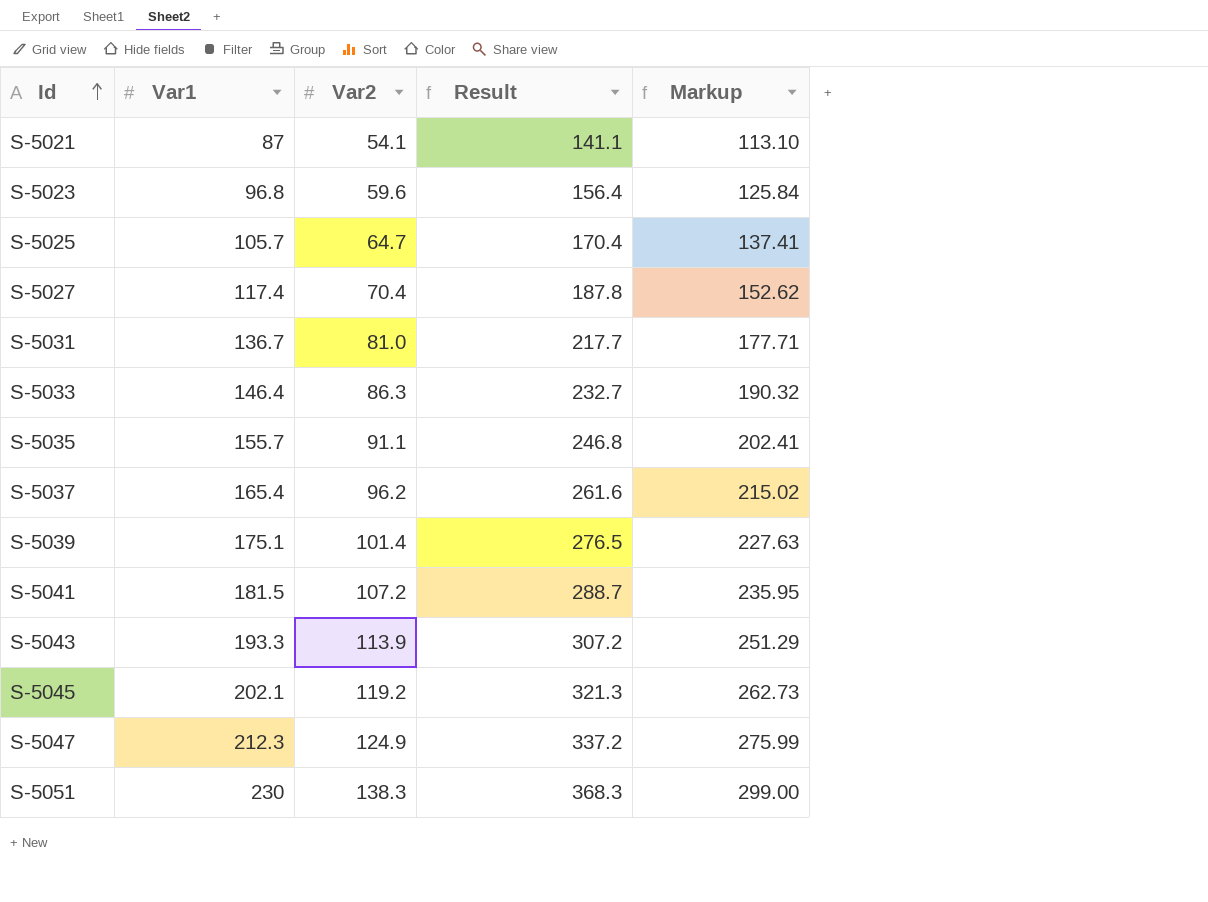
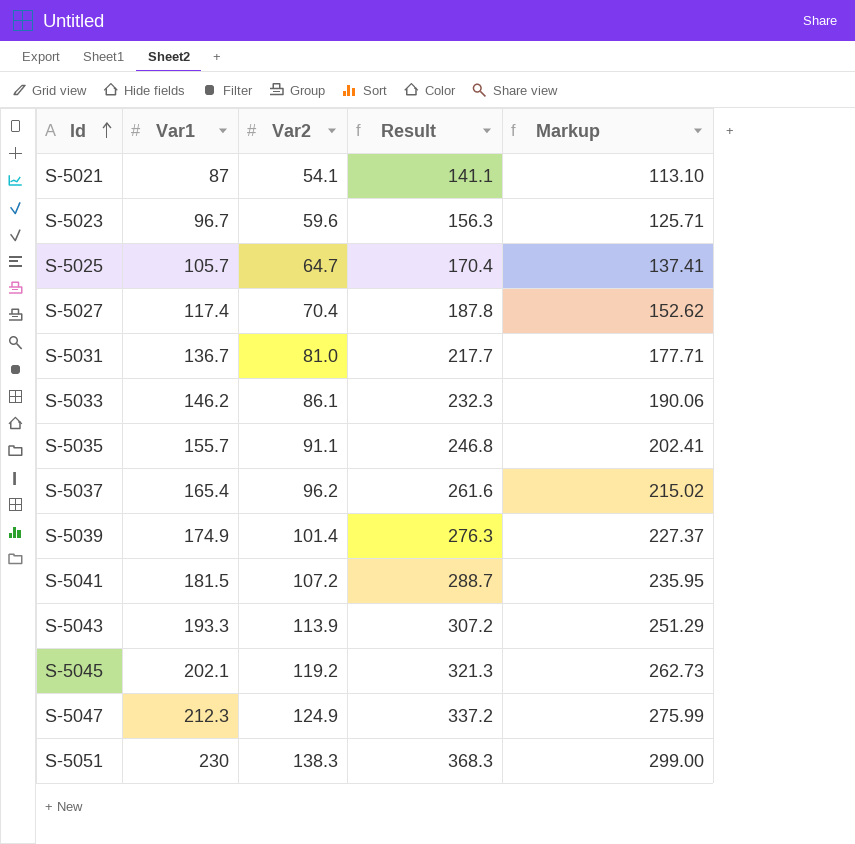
S-5023 | Var1: 96.8 -> 96.7
S-5023 | Result: 156.4 -> 156.3
S-5023 | Markup: 125.84 -> 125.71
S-5033 | Var1: 146.4 -> 146.2
S-5033 | Var2: 86.3 -> 86.1
S-5033 | Result: 232.7 -> 232.3
S-5033 | Markup: 190.32 -> 190.06
S-5039 | Var1: 175.1 -> 174.9
S-5039 | Result: 276.5 -> 276.3
S-5039 | Markup: 227.63 -> 227.37

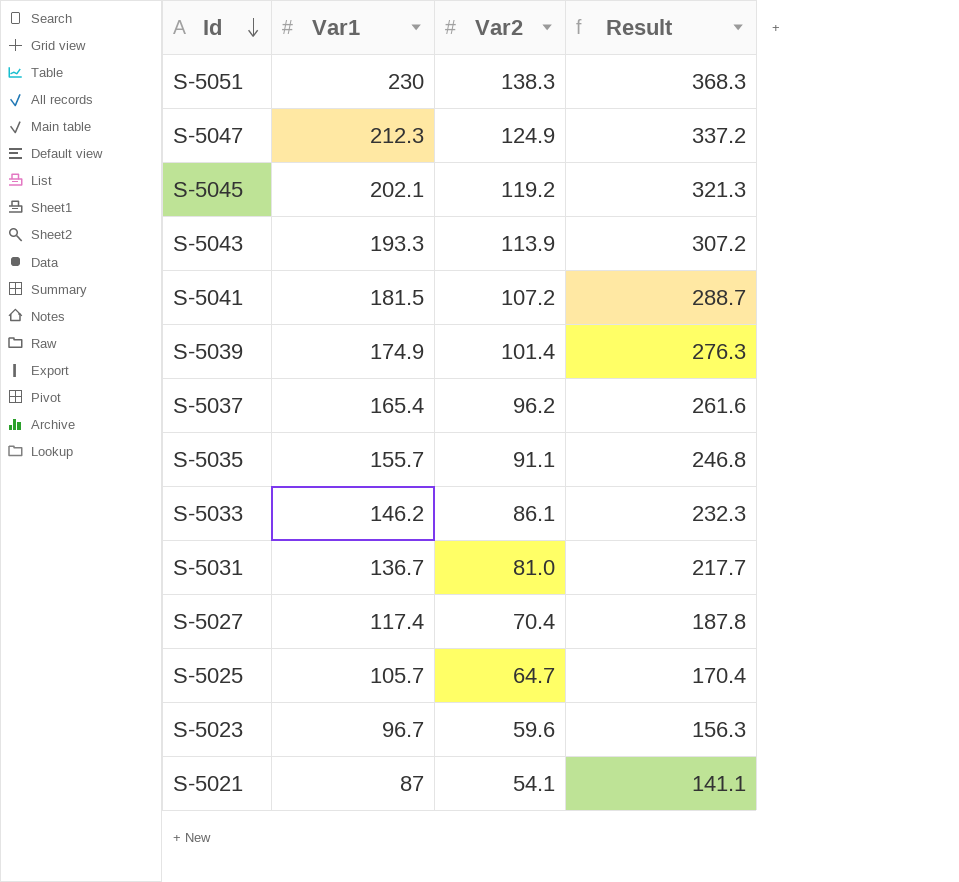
row order: Id ascending -> Id descending
column Markup | formula: [Var1] * 1.3 -> none

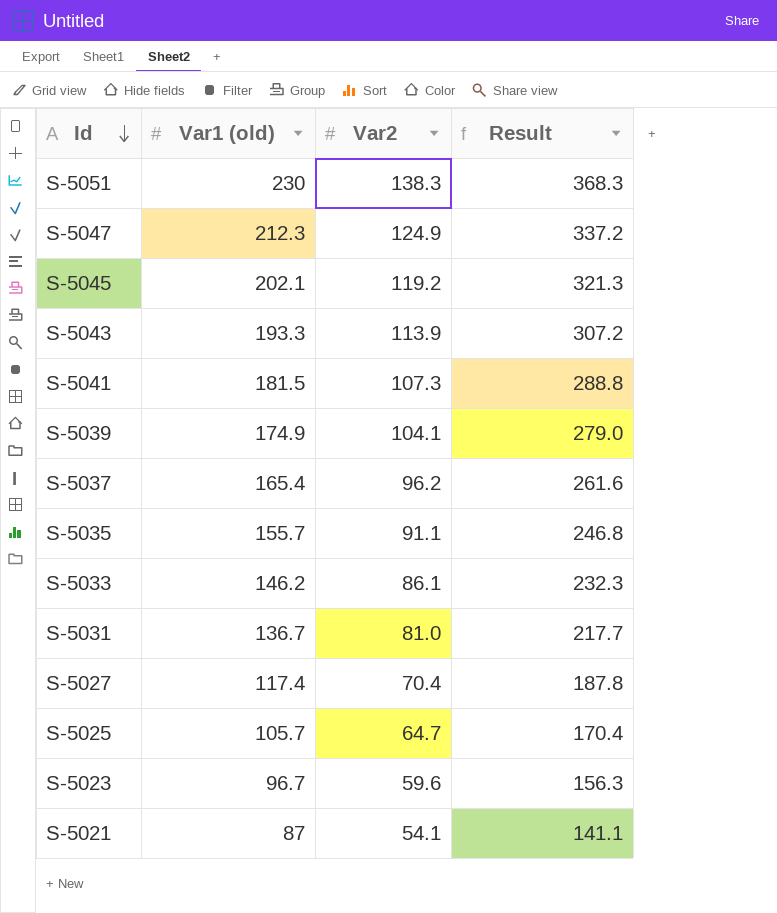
column name: Var1 -> Var1 (old)
S-5041 | Var2: 107.2 -> 107.3
S-5041 | Result: 288.7 -> 288.8
S-5039 | Var2: 101.4 -> 104.1
S-5039 | Result: 276.3 -> 279.0

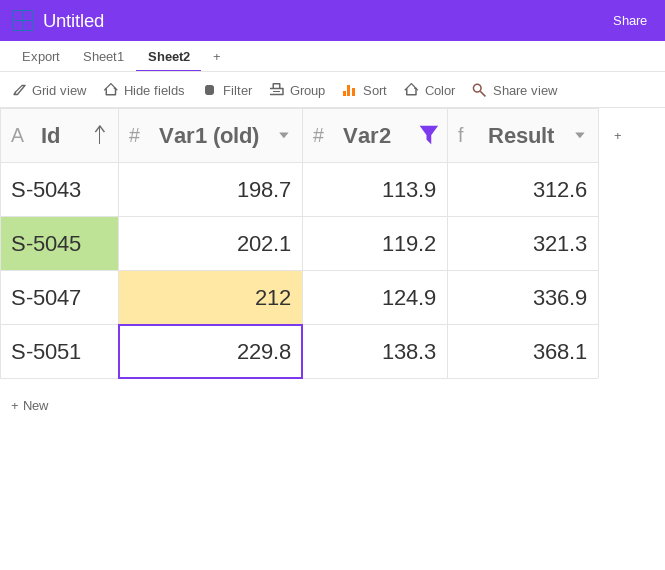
filter: none -> Var2 >= 113.9
row order: Id descending -> Id ascending
S-5043 | Var1 (old): 193.3 -> 198.7
S-5043 | Result: 307.2 -> 312.6
S-5047 | Var1 (old): 212.3 -> 212
S-5047 | Result: 337.2 -> 336.9
S-5051 | Var1 (old): 230 -> 229.8
S-5051 | Result: 368.3 -> 368.1

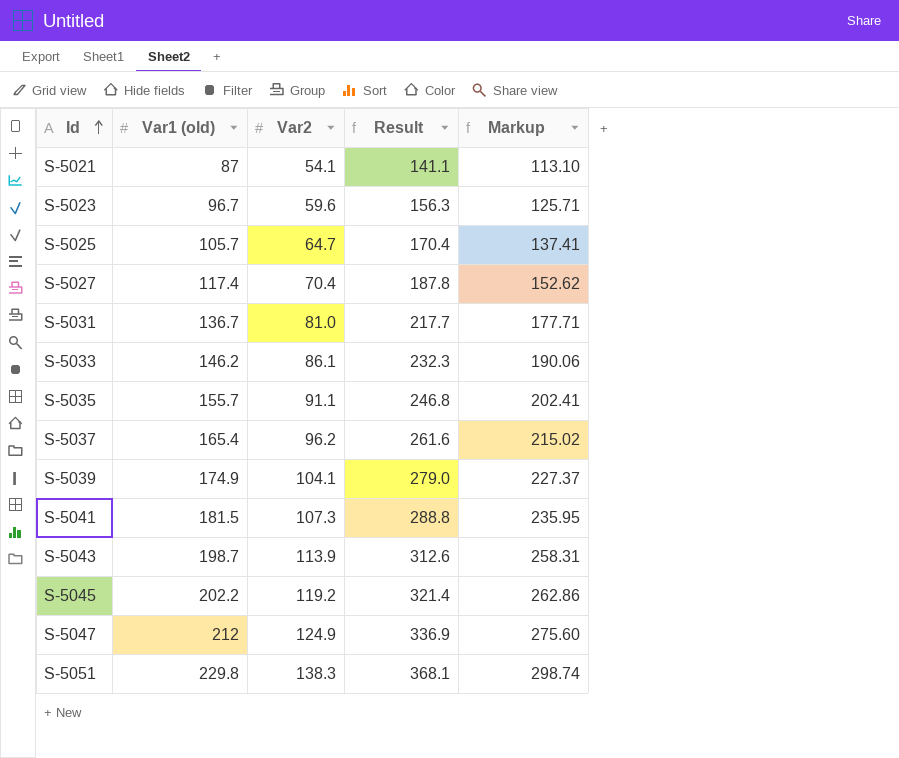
filter: Var2 >= 113.9 -> none
column Markup | formula: none -> [Var1 (old)] * 1.3
S-5045 | Var1 (old): 202.1 -> 202.2
S-5045 | Result: 321.3 -> 321.4

